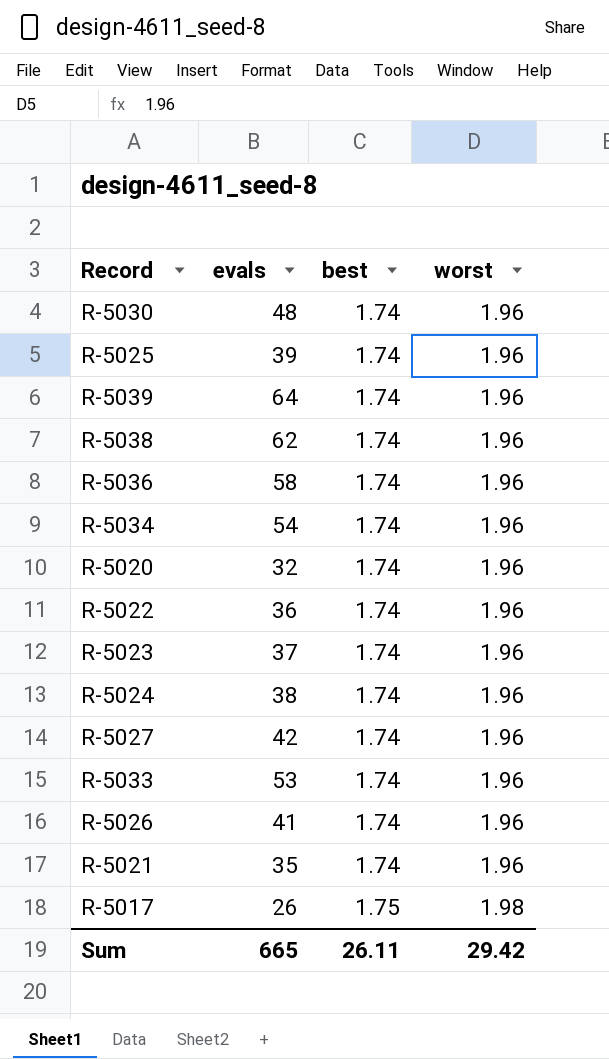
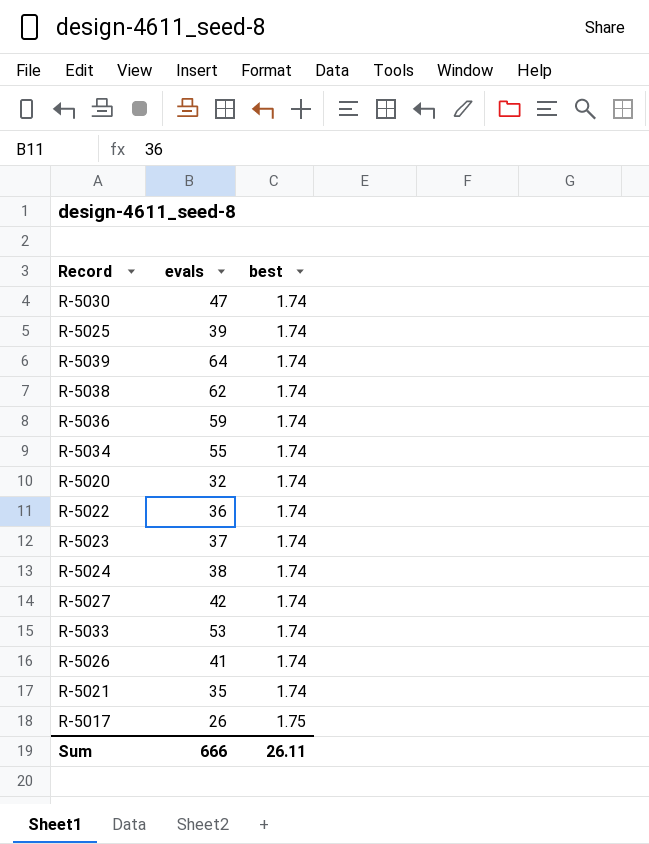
column worst | position: 4 -> none
R-5030 | evals: 48 -> 47
R-5036 | evals: 58 -> 59
R-5034 | evals: 54 -> 55
Sum | evals: 665 -> 666

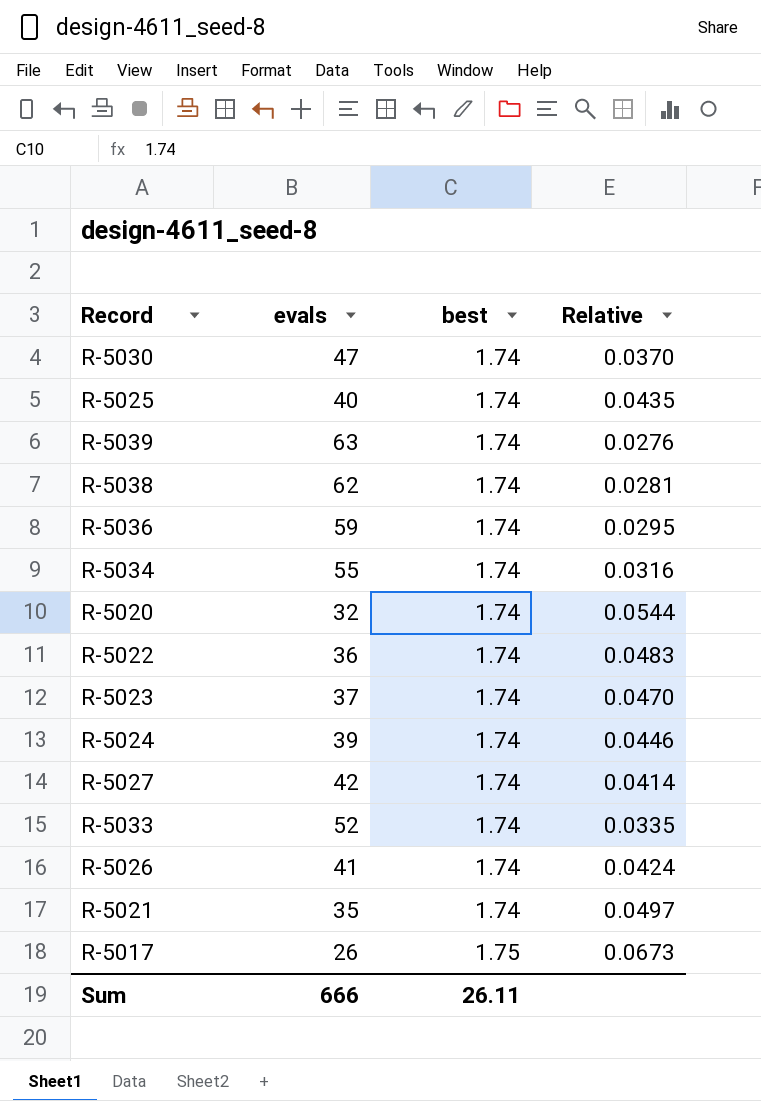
column Relative | formula: none -> [best] / [evals]
R-5025 | evals: 39 -> 40
R-5039 | evals: 64 -> 63
R-5024 | evals: 38 -> 39
R-5033 | evals: 53 -> 52

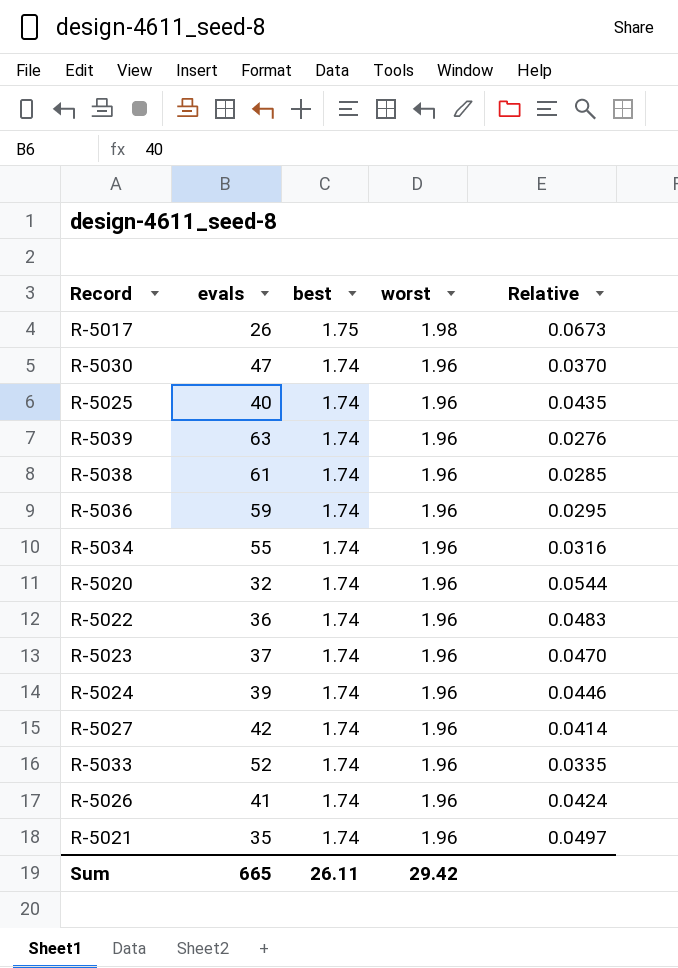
row order: best ascending -> best descending
column worst | position: none -> 4
R-5038 | evals: 62 -> 61
R-5038 | Relative: 0.0281 -> 0.0285
Sum | evals: 666 -> 665

